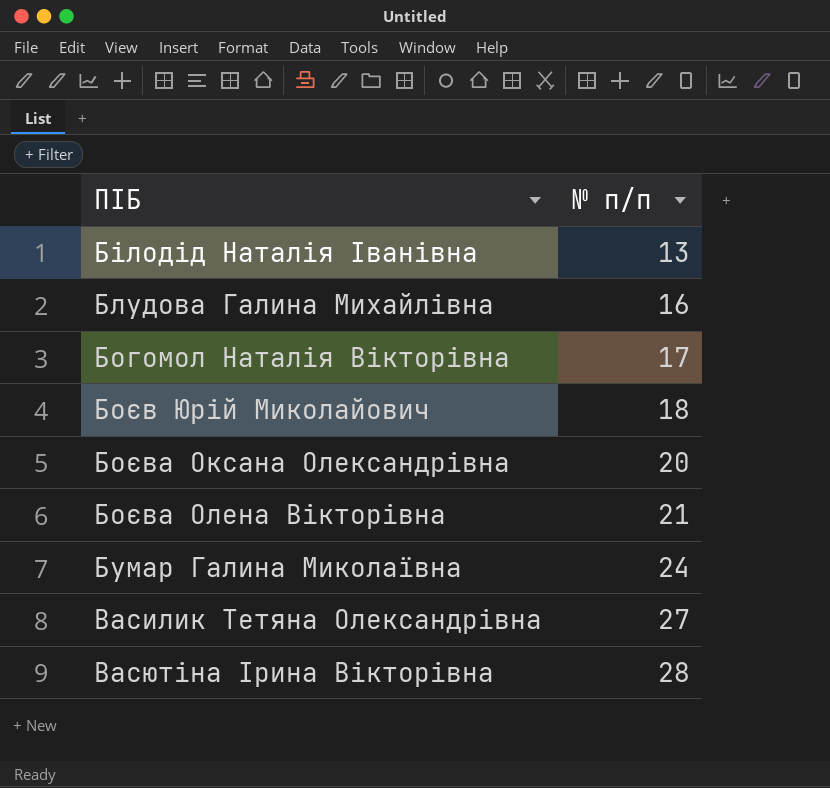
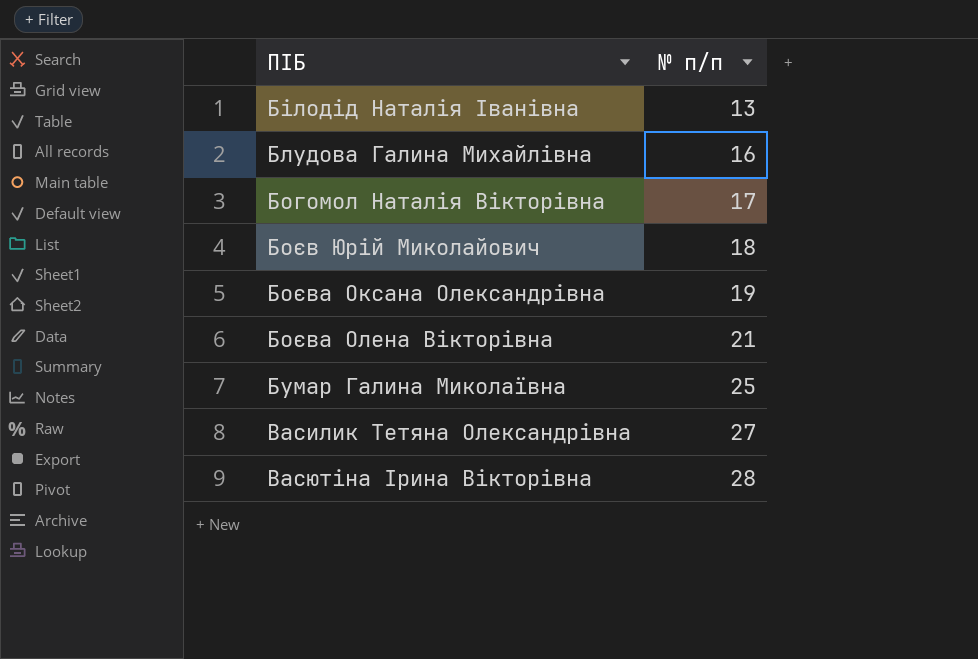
Боєва Оксана Олександрівна | № п/п: 20 -> 19
Бумар Галина Миколаївна | № п/п: 24 -> 25

